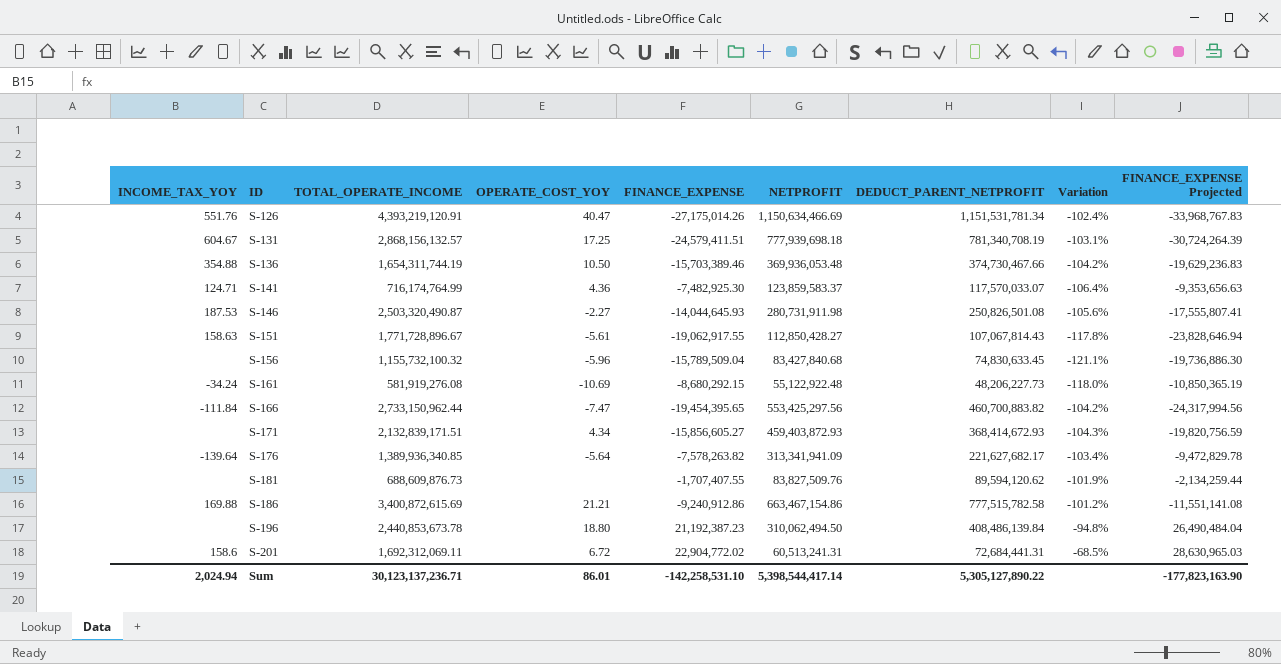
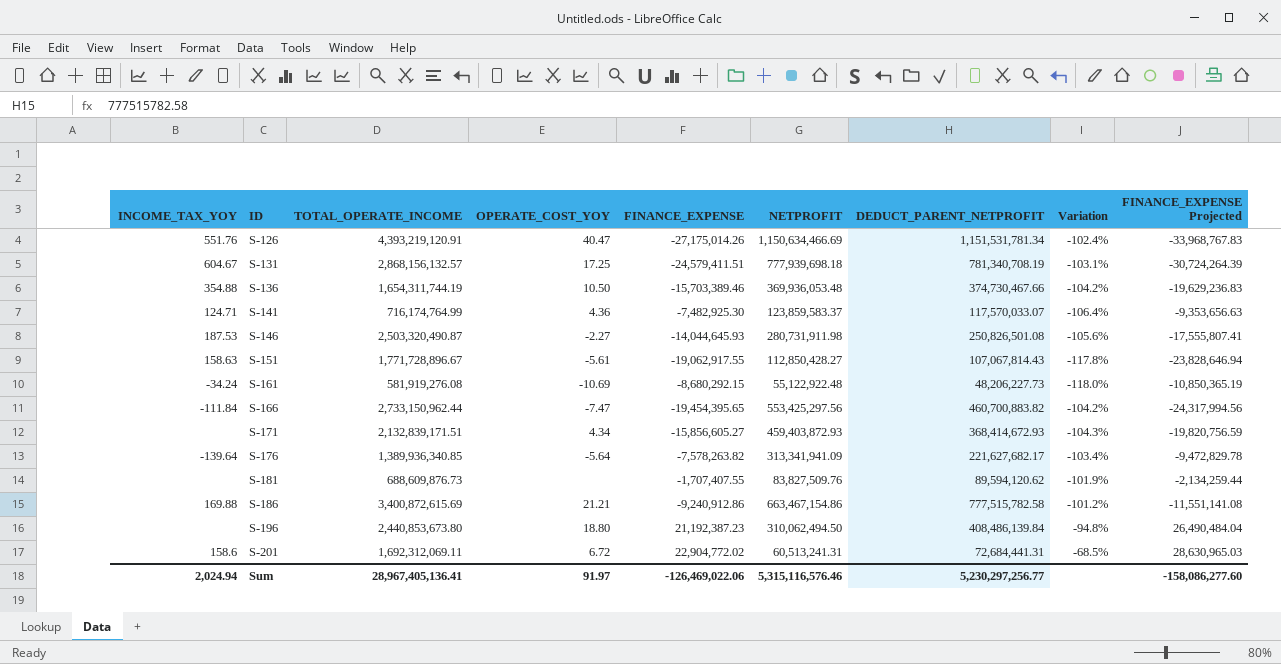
row S-156: none | 1,155,732,100.32 | -5.96 | -15,789,509.04 | 83,427,840.68 | 74,830,633.45 | -121.1% | -19,736,886.30 -> none
S-196 | TOTAL_OPERATE_INCOME: 2,440,853,673.78 -> 2,440,853,673.80
Sum | TOTAL_OPERATE_INCOME: 30,123,137,236.71 -> 28,967,405,136.41
Sum | OPERATE_COST_YOY: 86.01 -> 91.97
Sum | FINANCE_EXPENSE: -142,258,531.10 -> -126,469,022.06
Sum | NETPROFIT: 5,398,544,417.14 -> 5,315,116,576.46
Sum | DEDUCT_PARENT_NETPROFIT: 5,305,127,890.22 -> 5,230,297,256.77
Sum | FINANCE_EXPENSE Projected: -177,823,163.90 -> -158,086,277.60

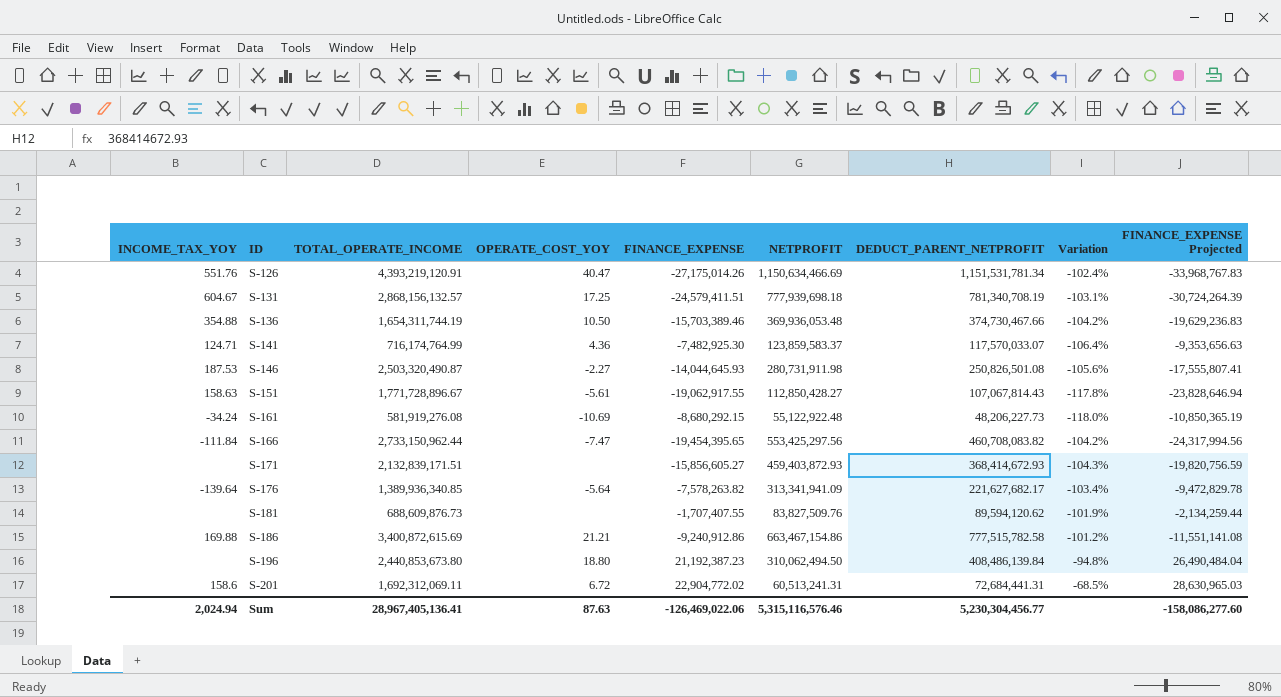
S-166 | DEDUCT_PARENT_NETPROFIT: 460,700,883.82 -> 460,708,083.82
S-171 | OPERATE_COST_YOY: 4.34 -> none
Sum | OPERATE_COST_YOY: 91.97 -> 87.63
Sum | DEDUCT_PARENT_NETPROFIT: 5,230,297,256.77 -> 5,230,304,456.77

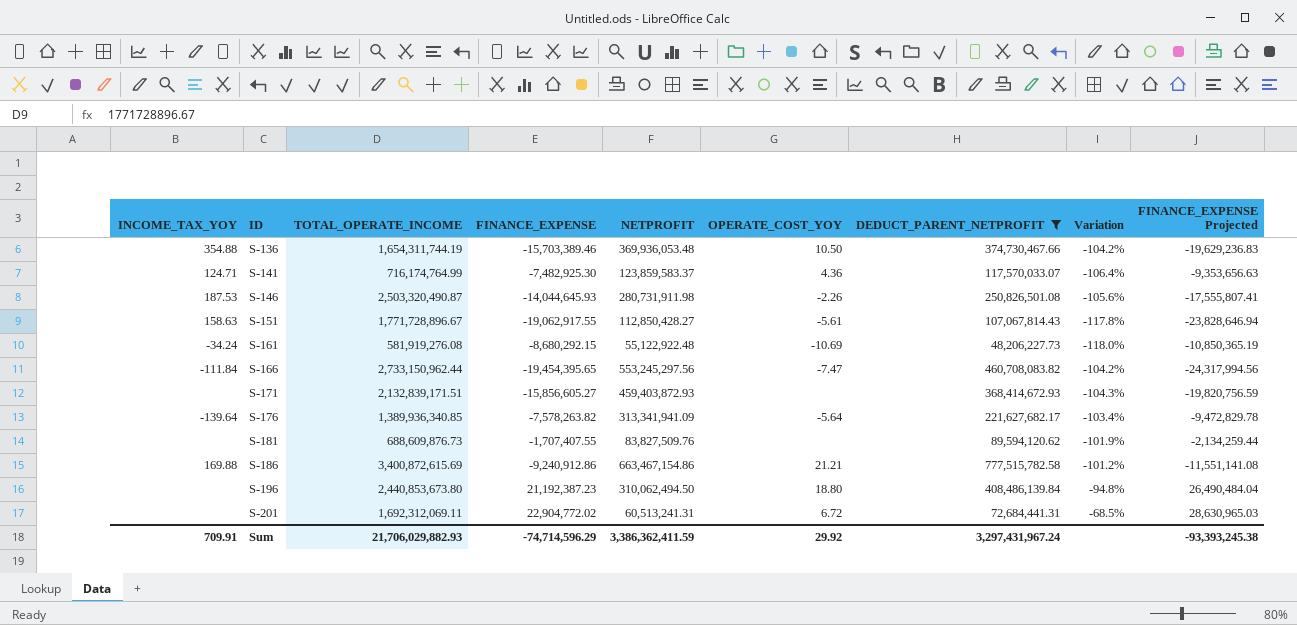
filter: none -> DEDUCT_PARENT_NETPROFIT <= 777,515,782.58
column OPERATE_COST_YOY | position: 4 -> 6
S-146 | OPERATE_COST_YOY: -2.27 -> -2.26
S-166 | NETPROFIT: 553,425,297.56 -> 553,245,297.56
S-201 | INCOME_TAX_YOY: 158.6 -> none
Sum | INCOME_TAX_YOY: 2,024.94 -> 709.91
Sum | TOTAL_OPERATE_INCOME: 28,967,405,136.41 -> 21,706,029,882.93
Sum | FINANCE_EXPENSE: -126,469,022.06 -> -74,714,596.29
Sum | NETPROFIT: 5,315,116,576.46 -> 3,386,362,411.59
Sum | OPERATE_COST_YOY: 87.63 -> 29.92
Sum | DEDUCT_PARENT_NETPROFIT: 5,230,304,456.77 -> 3,297,431,967.24
Sum | FINANCE_EXPENSE Projected: -158,086,277.60 -> -93,393,245.38

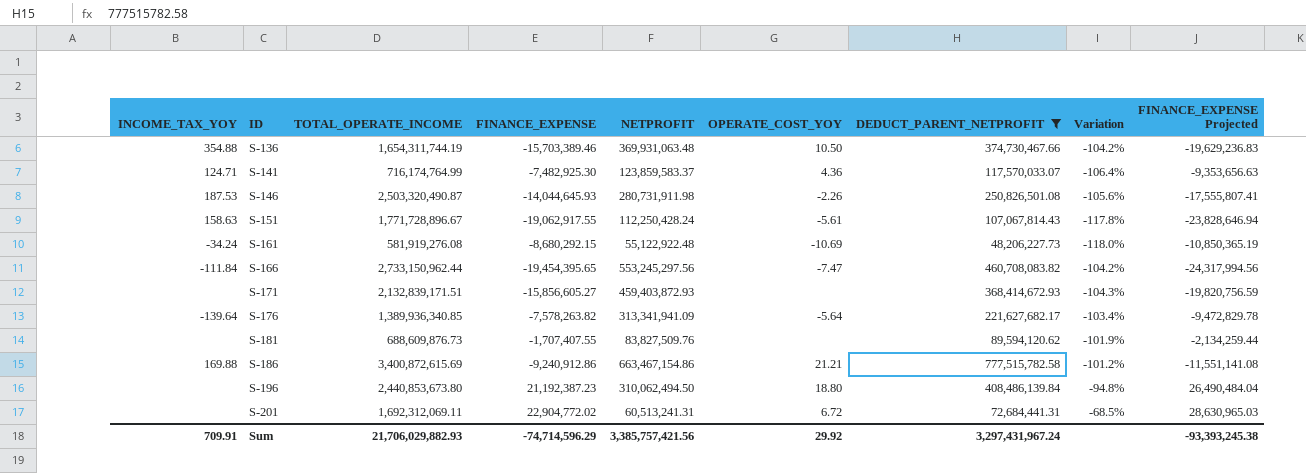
S-136 | NETPROFIT: 369,936,053.48 -> 369,931,063.48
S-151 | NETPROFIT: 112,850,428.27 -> 112,250,428.24
Sum | NETPROFIT: 3,386,362,411.59 -> 3,385,757,421.56

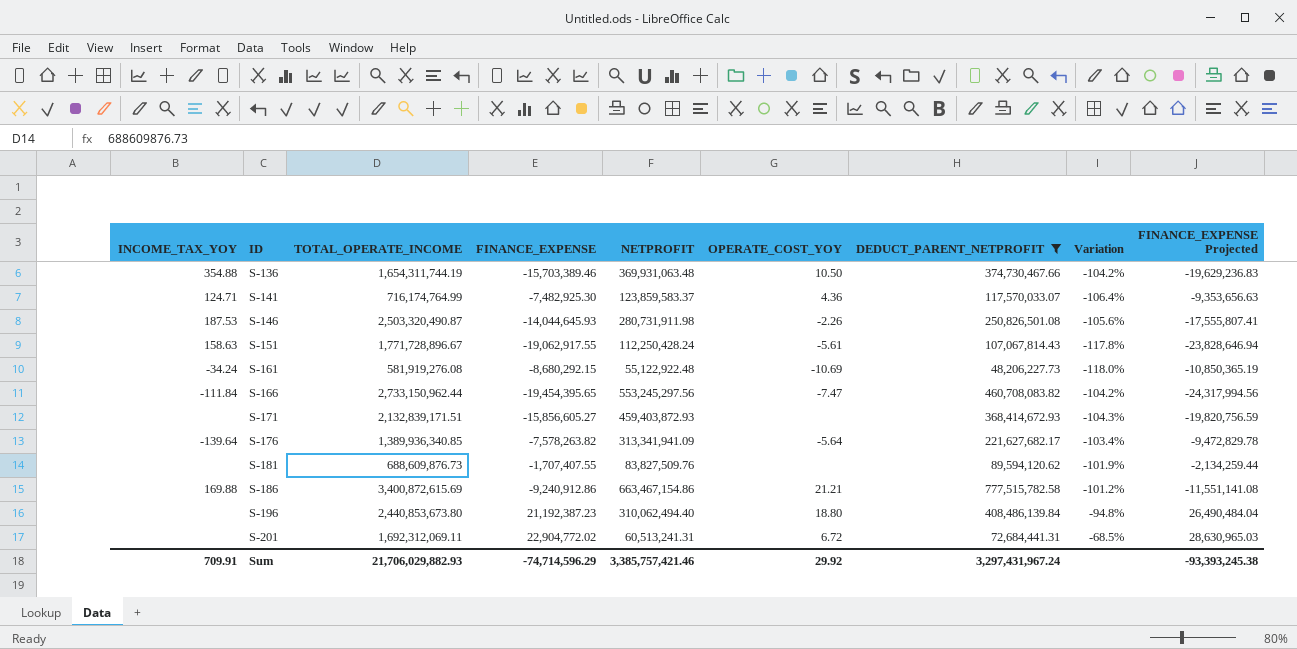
S-196 | NETPROFIT: 310,062,494.50 -> 310,062,494.40
Sum | NETPROFIT: 3,385,757,421.56 -> 3,385,757,421.46

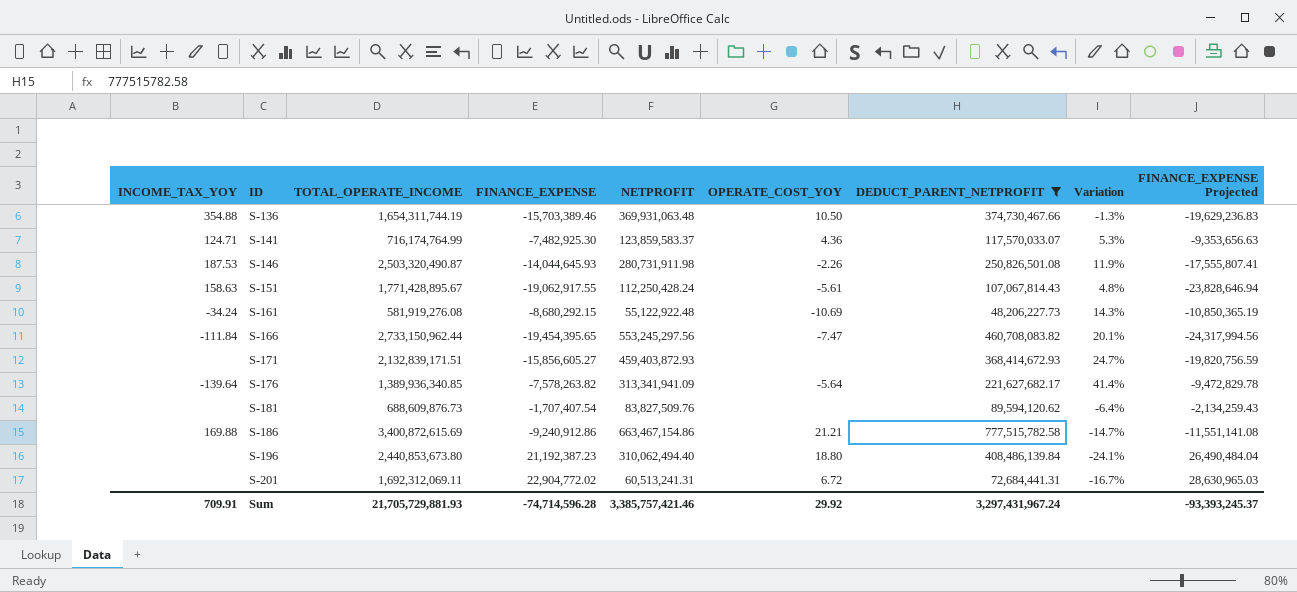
column Variation | formula: ([FINANCE_EXPENSE] - [DEDUCT_PARENT_NETPROFIT]) / [DEDUCT_PARENT_NETPROFIT] -> ([NETPROFIT] - [DEDUCT_PARENT_NETPROFIT]) / [DEDUCT_PARENT_NETPROFIT]
S-151 | TOTAL_OPERATE_INCOME: 1,771,728,896.67 -> 1,771,428,895.67
S-181 | FINANCE_EXPENSE: -1,707,407.55 -> -1,707,407.54
S-181 | FINANCE_EXPENSE Projected: -2,134,259.44 -> -2,134,259.43
Sum | TOTAL_OPERATE_INCOME: 21,706,029,882.93 -> 21,705,729,881.93
Sum | FINANCE_EXPENSE: -74,714,596.29 -> -74,714,596.28
Sum | FINANCE_EXPENSE Projected: -93,393,245.38 -> -93,393,245.37

